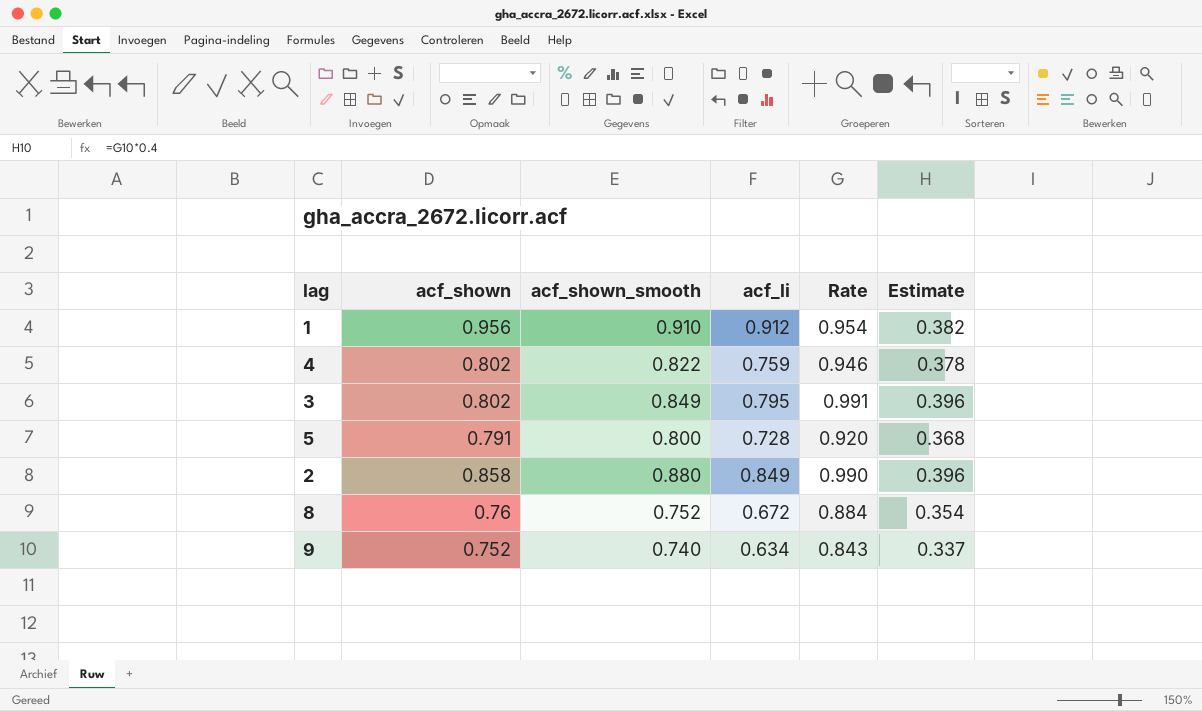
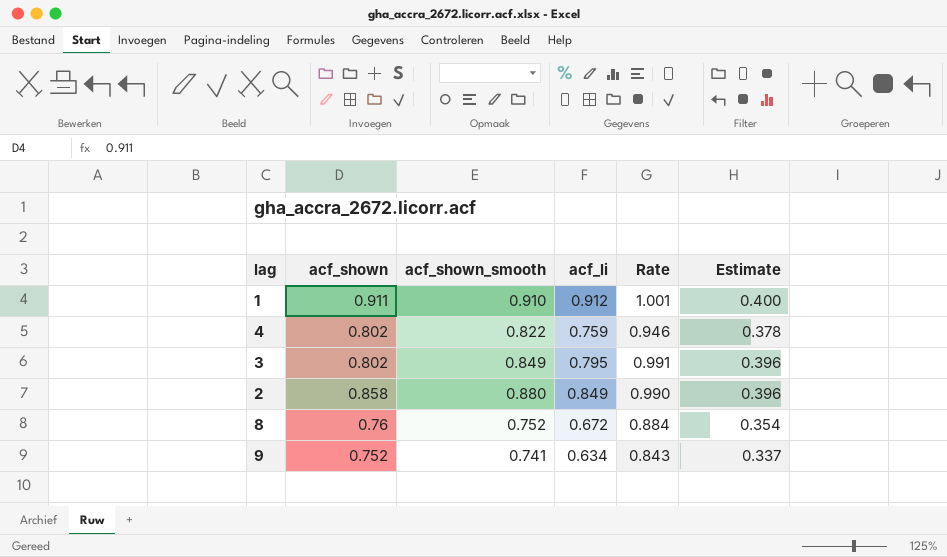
row 5: 0.791 | 0.800 | 0.728 | 0.920 | 0.368 -> none
1 | acf_shown: 0.956 -> 0.911
1 | Rate: 0.954 -> 1.001
1 | Estimate: 0.382 -> 0.400
9 | acf_shown_smooth: 0.740 -> 0.741

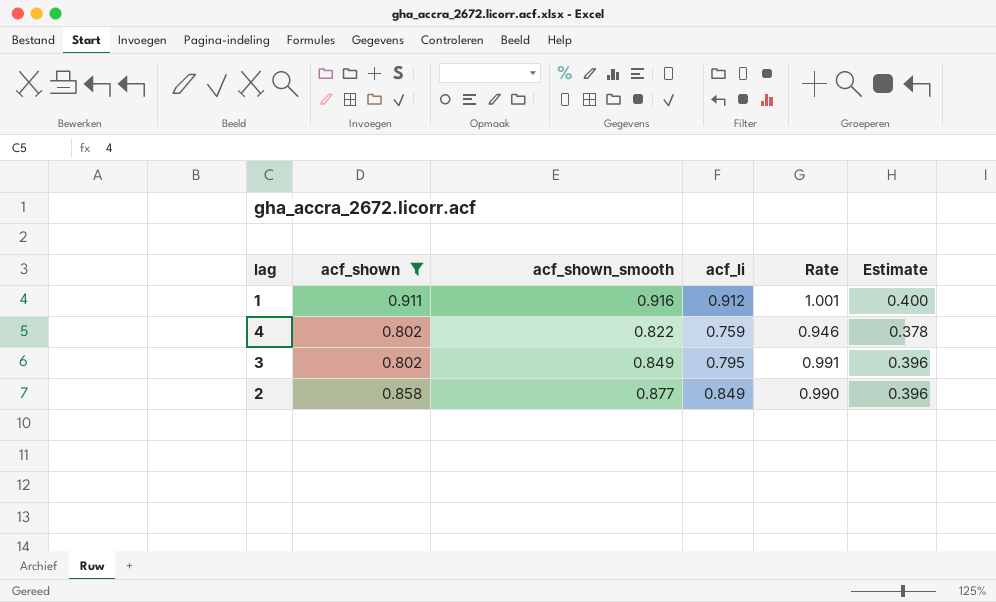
filter: none -> acf_shown >= 0.802
1 | acf_shown_smooth: 0.910 -> 0.916
2 | acf_shown_smooth: 0.880 -> 0.877

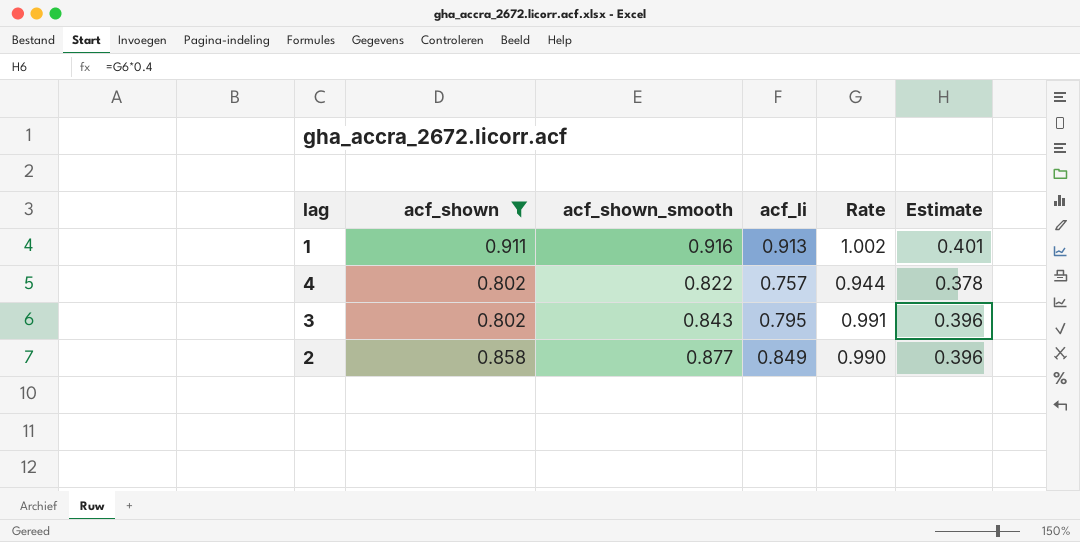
1 | acf_li: 0.912 -> 0.913
1 | Rate: 1.001 -> 1.002
1 | Estimate: 0.400 -> 0.401
4 | acf_li: 0.759 -> 0.757
4 | Rate: 0.946 -> 0.944
3 | acf_shown_smooth: 0.849 -> 0.843

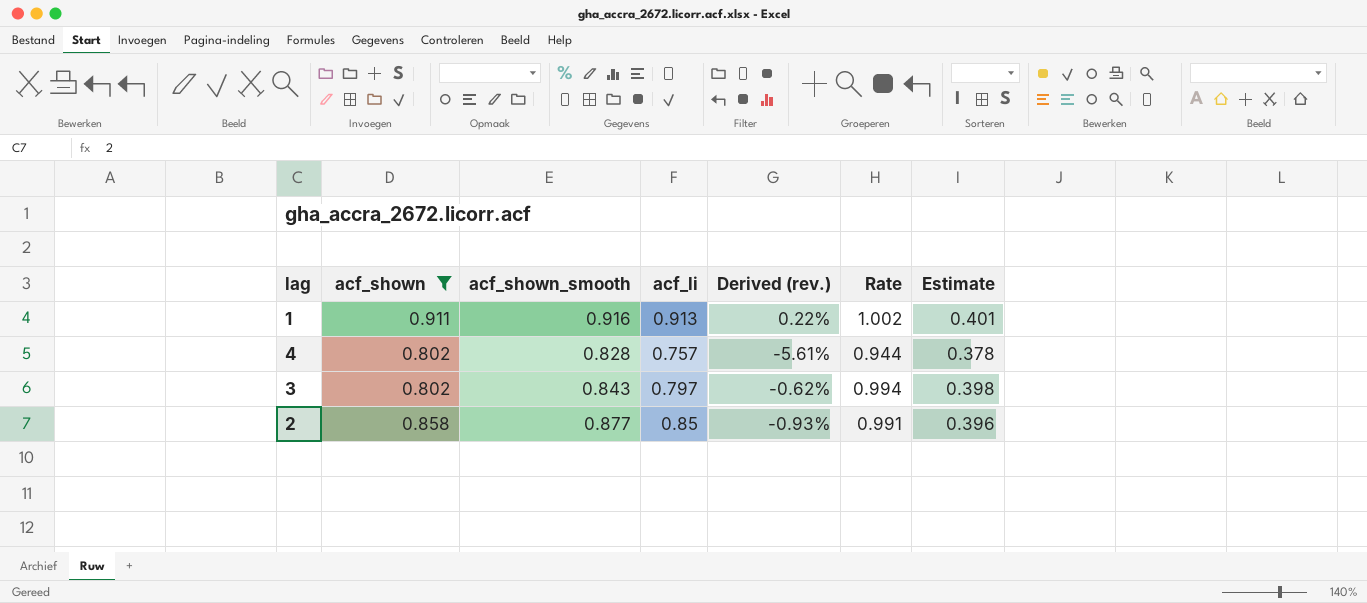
column Derived (rev.) | formula: none -> ([acf_li] - [acf_shown]) / [acf_shown]
4 | acf_shown_smooth: 0.822 -> 0.828
3 | acf_li: 0.795 -> 0.797
3 | Rate: 0.991 -> 0.994
3 | Estimate: 0.396 -> 0.398
2 | acf_li: 0.849 -> 0.85
2 | Rate: 0.990 -> 0.991

